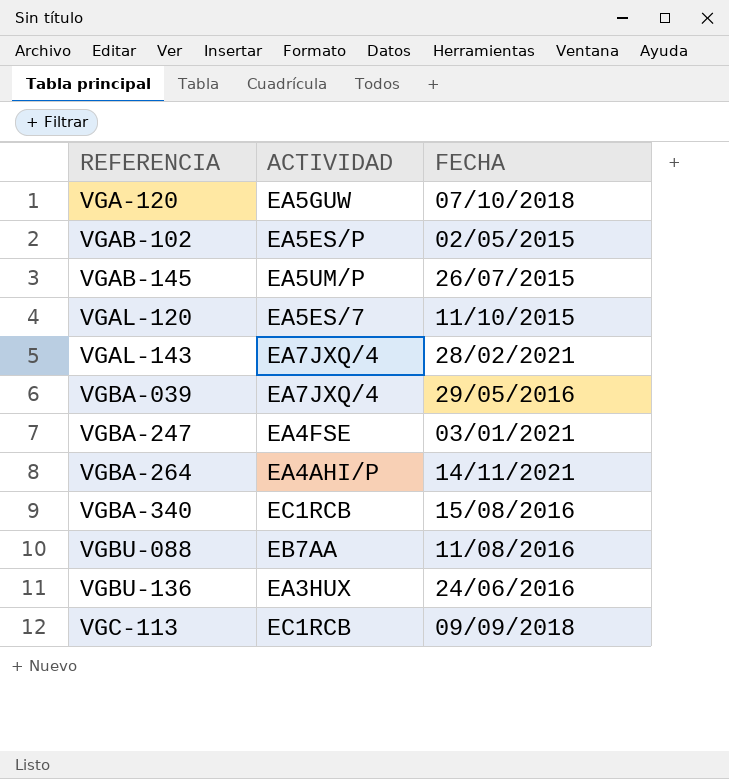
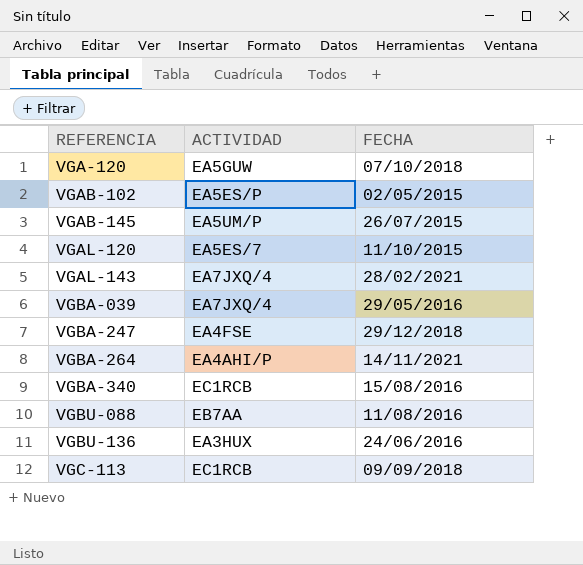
VGBA-247 | FECHA: 03/01/2021 -> 29/12/2018

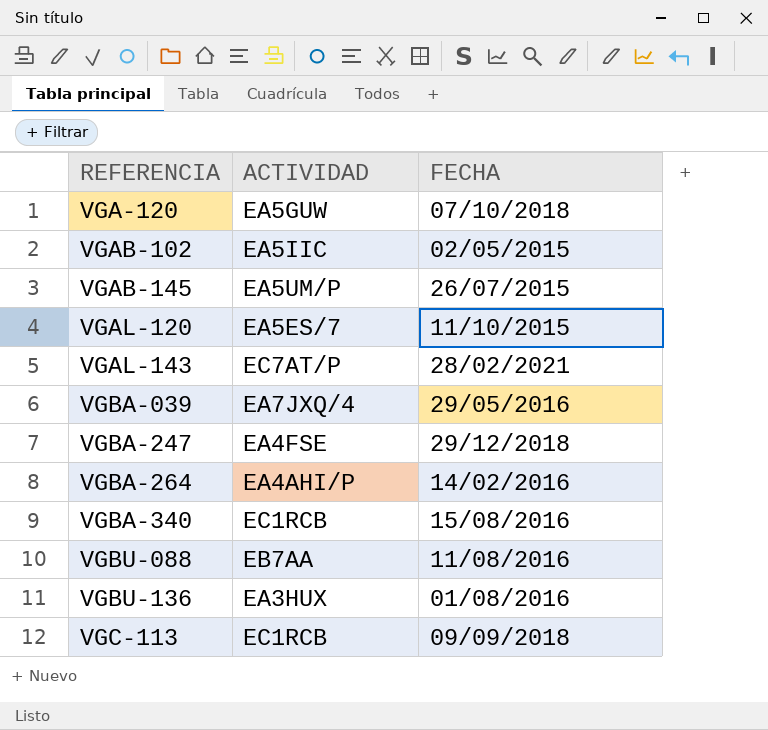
VGAB-102 | ACTIVIDAD: EA5ES/P -> EA5IIC
VGAL-143 | ACTIVIDAD: EA7JXQ/4 -> EC7AT/P
VGBA-264 | FECHA: 14/11/2021 -> 14/02/2016
VGBU-136 | FECHA: 24/06/2016 -> 01/08/2016

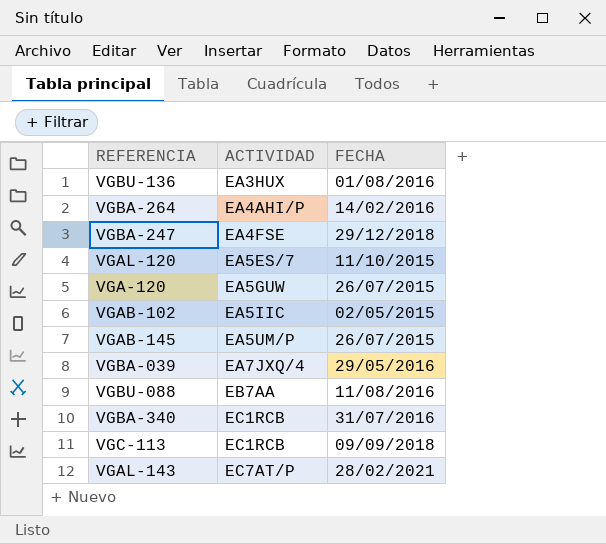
row order: REFERENCIA ascending -> ACTIVIDAD ascending
VGA-120 | FECHA: 07/10/2018 -> 26/07/2015
VGBA-340 | FECHA: 15/08/2016 -> 31/07/2016

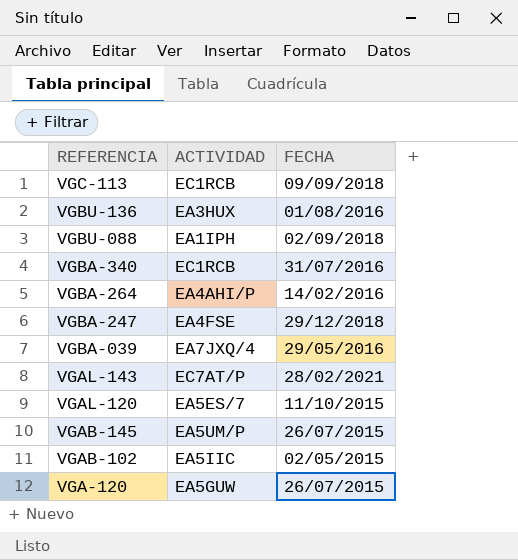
row order: ACTIVIDAD ascending -> REFERENCIA descending
VGBU-088 | ACTIVIDAD: EB7AA -> EA1IPH
VGBU-088 | FECHA: 11/08/2016 -> 02/09/2018

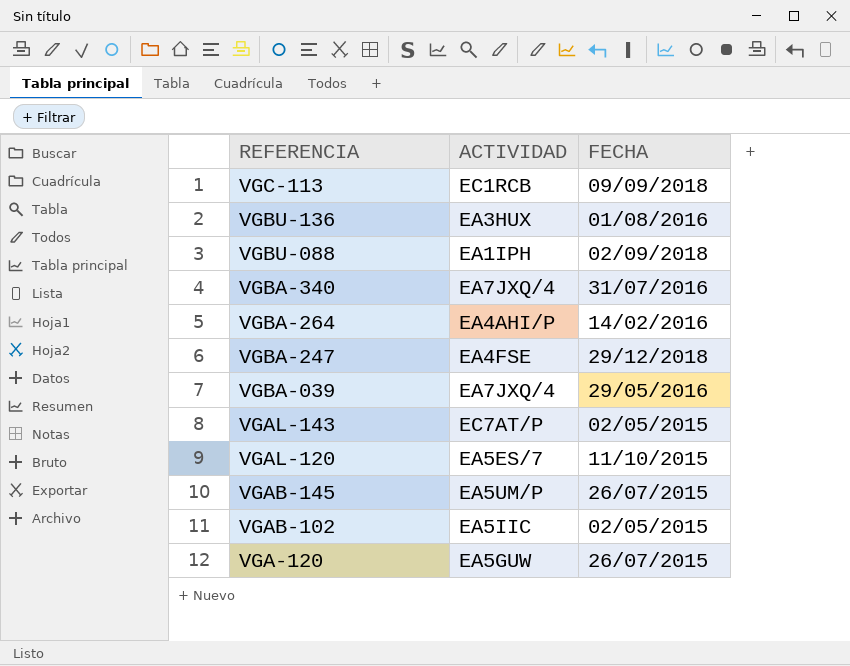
VGBA-340 | ACTIVIDAD: EC1RCB -> EA7JXQ/4
VGAL-143 | FECHA: 28/02/2021 -> 02/05/2015

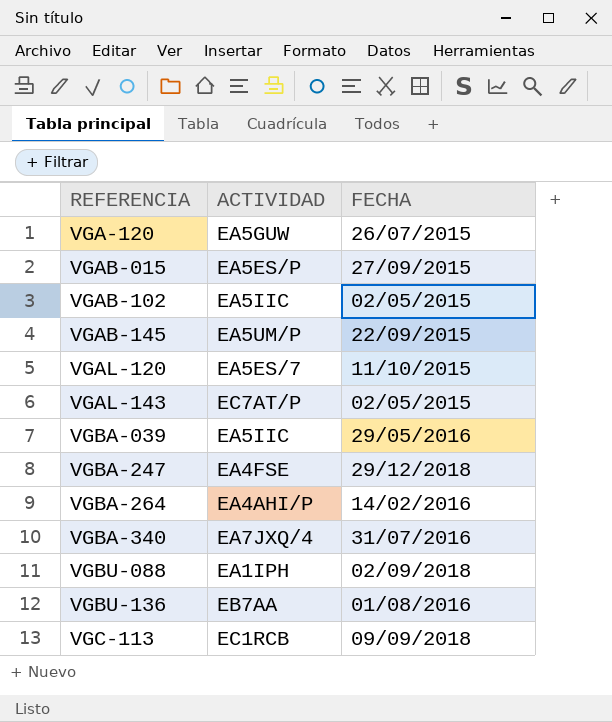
row order: REFERENCIA descending -> REFERENCIA ascending
row VGAB-015: none -> EA5ES/P | 27/09/2015
VGAB-145 | FECHA: 26/07/2015 -> 22/09/2015
VGBA-039 | ACTIVIDAD: EA7JXQ/4 -> EA5IIC
VGBU-136 | ACTIVIDAD: EA3HUX -> EB7AA

